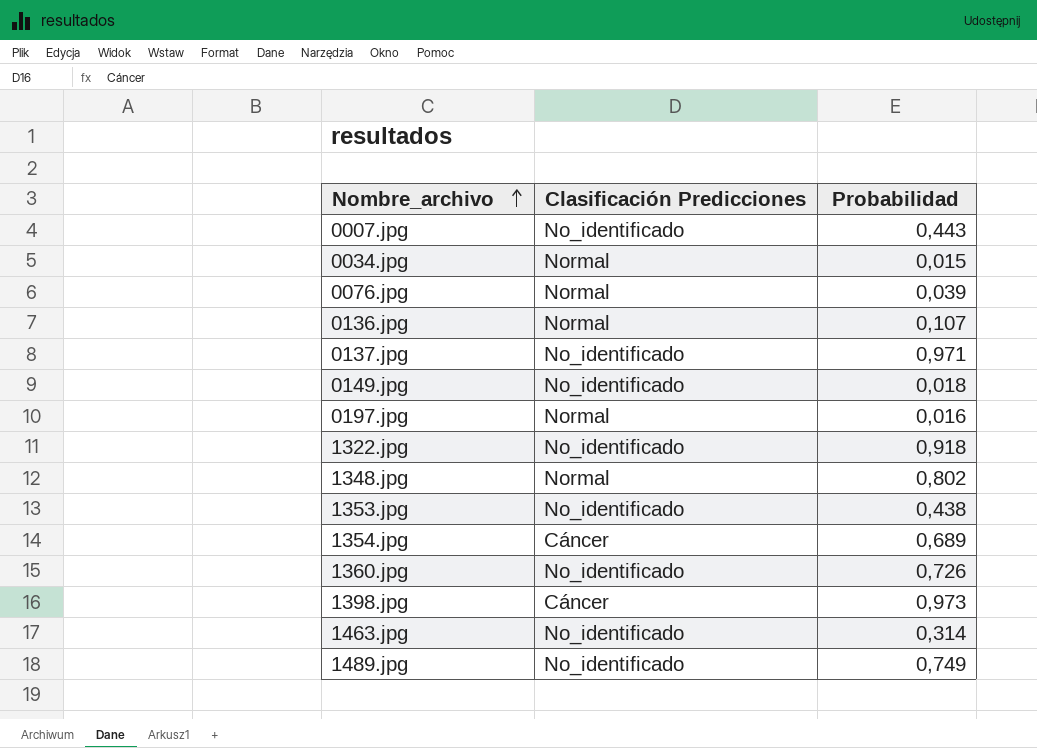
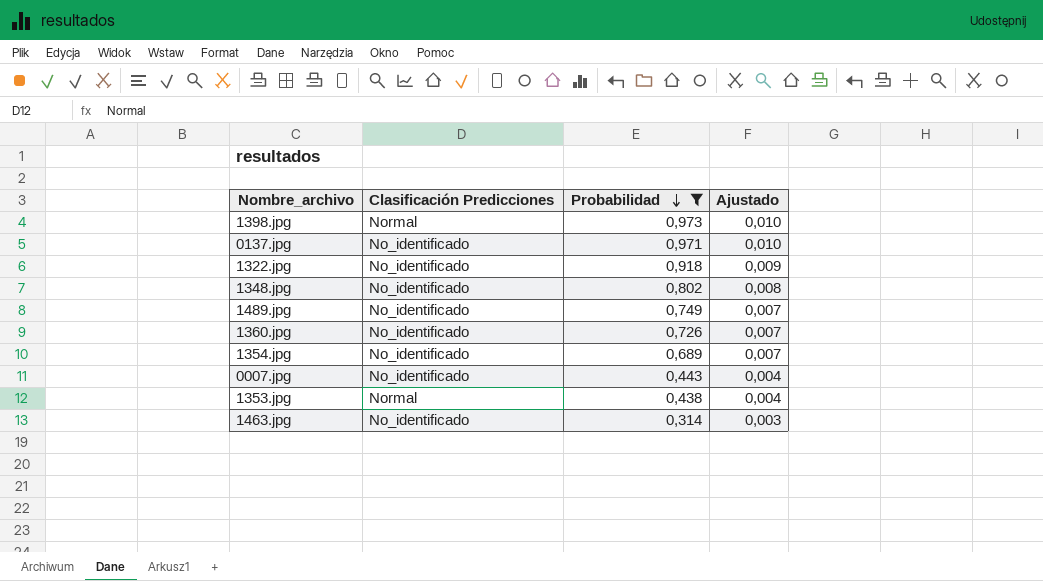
filter: none -> Probabilidad >= 0,314
row order: Nombre_archivo ascending -> Probabilidad descending
column Ajustado | formula: none -> [Probabilidad] * 0,01
1398.jpg | Clasificación Predicciones: Cáncer -> Normal
1348.jpg | Clasificación Predicciones: Normal -> No_identificado
1354.jpg | Clasificación Predicciones: Cáncer -> No_identificado
1353.jpg | Clasificación Predicciones: No_identificado -> Normal

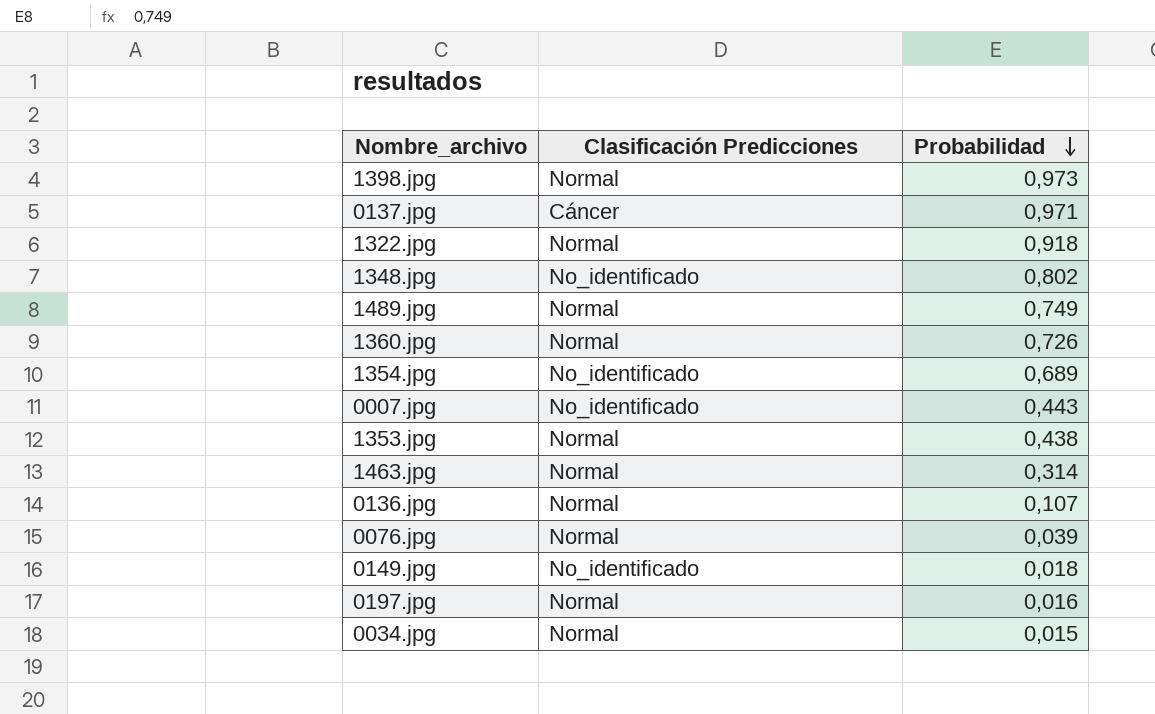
filter: Probabilidad >= 0,314 -> none
column Ajustado | formula: [Probabilidad] * 0,01 -> none
0137.jpg | Clasificación Predicciones: No_identificado -> Cáncer
1322.jpg | Clasificación Predicciones: No_identificado -> Normal
1489.jpg | Clasificación Predicciones: No_identificado -> Normal
1360.jpg | Clasificación Predicciones: No_identificado -> Normal
1463.jpg | Clasificación Predicciones: No_identificado -> Normal

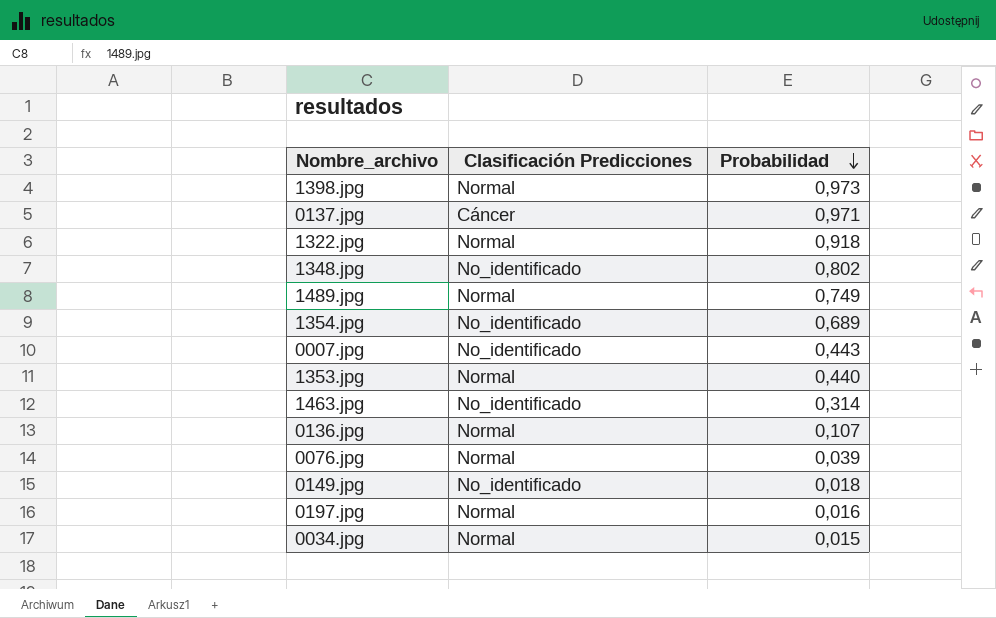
row 1360.jpg: Normal | 0,726 -> none
1353.jpg | Probabilidad: 0,438 -> 0,440
1463.jpg | Clasificación Predicciones: Normal -> No_identificado

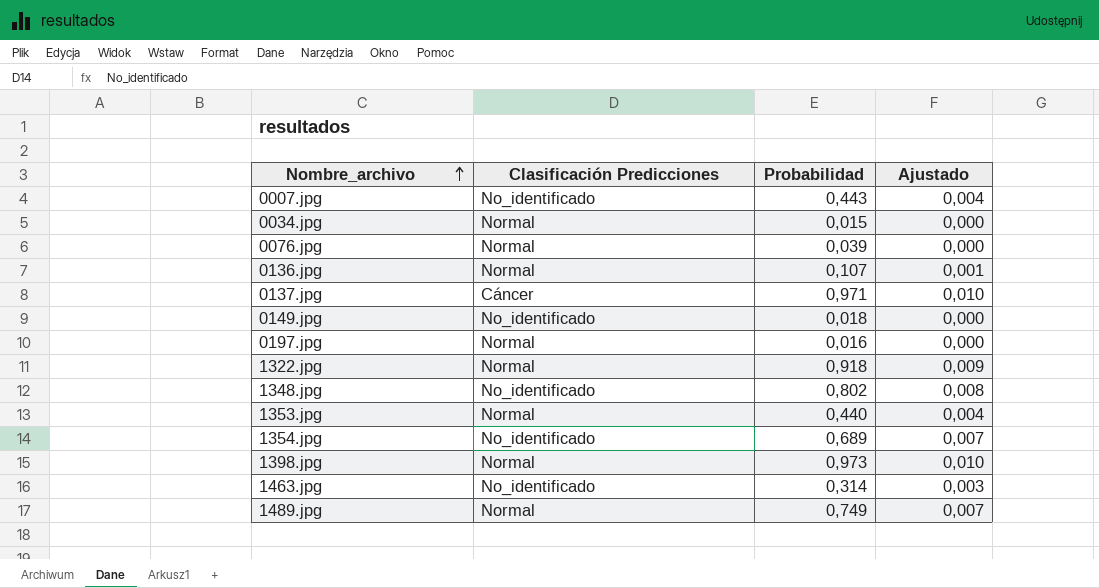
row order: Probabilidad descending -> Nombre_archivo ascending
column Ajustado | formula: none -> [Probabilidad] * 0,01

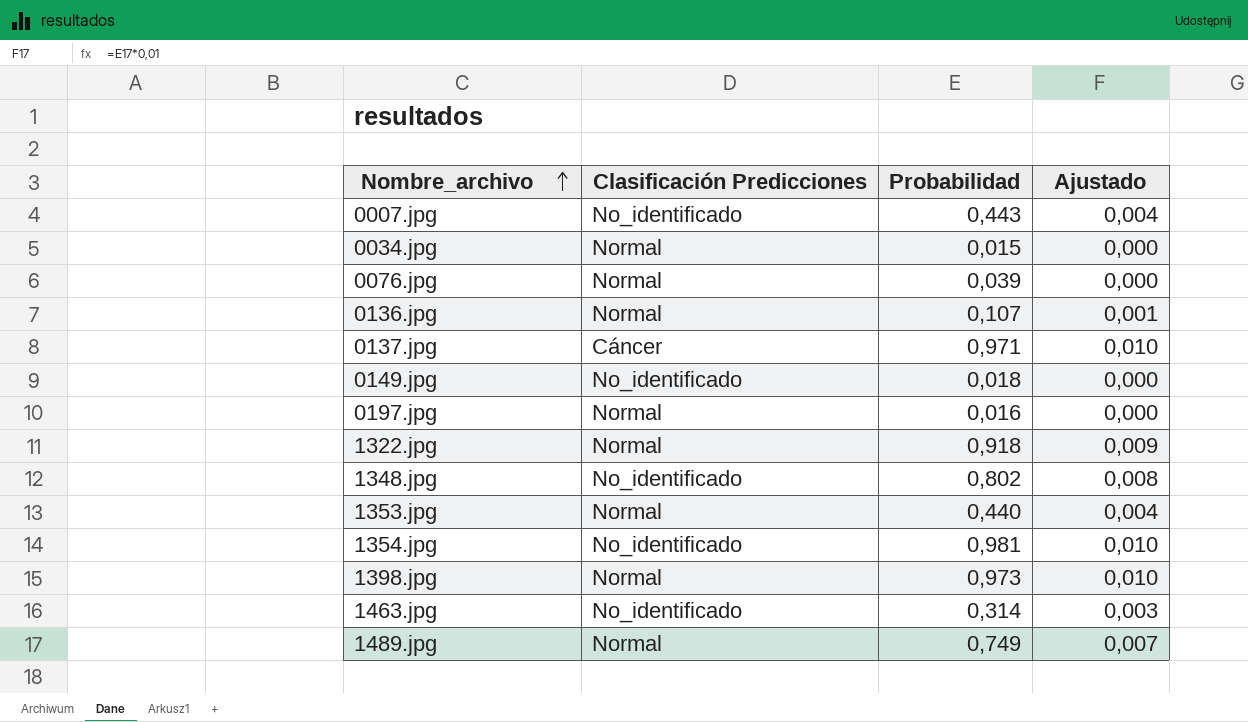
1354.jpg | Probabilidad: 0,689 -> 0,981
1354.jpg | Ajustado: 0,007 -> 0,010

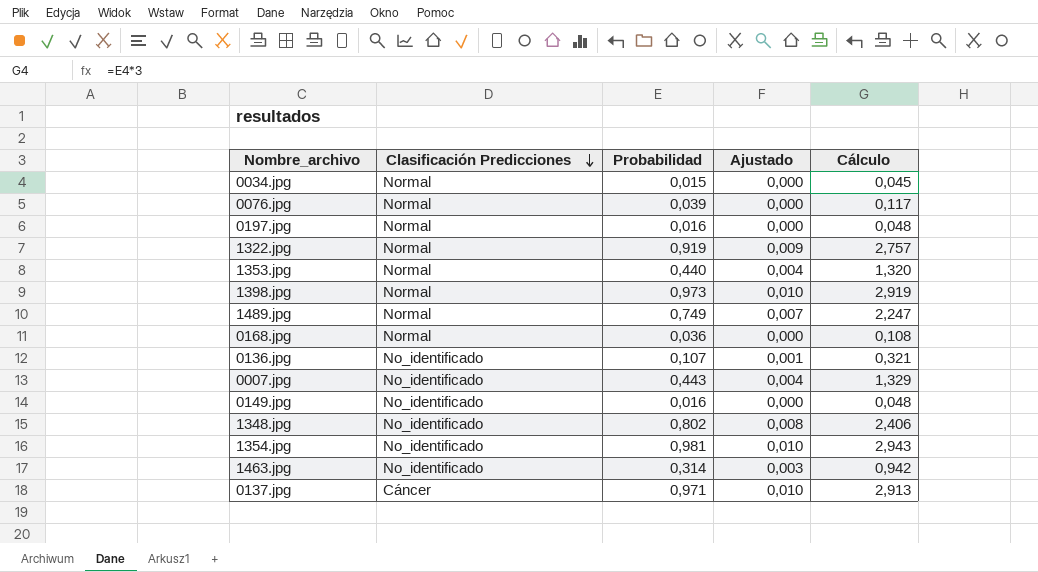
row order: Nombre_archivo ascending -> Clasificación Predicciones descending
column Cálculo | formula: none -> [Probabilidad] * 3
1322.jpg | Probabilidad: 0,918 -> 0,919
row 0168.jpg: none -> Normal | 0,036 | 0,000 | 0,108
0136.jpg | Clasificación Predicciones: Normal -> No_identificado
0149.jpg | Probabilidad: 0,018 -> 0,016

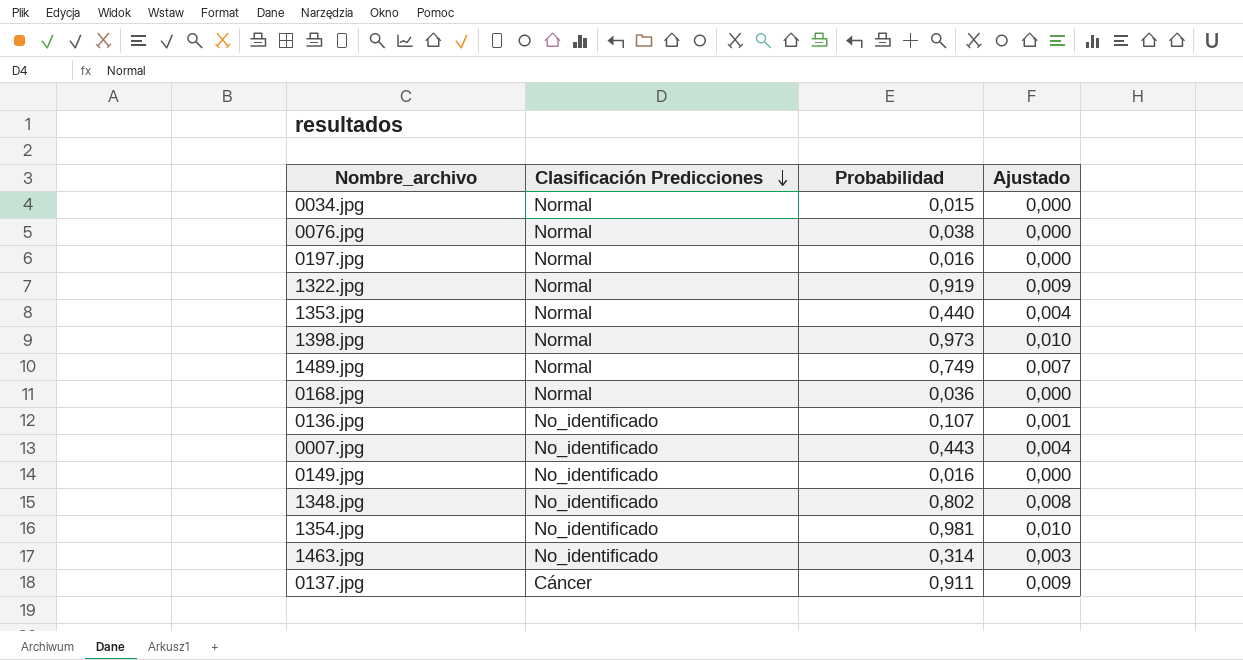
column Cálculo | formula: [Probabilidad] * 3 -> none
0076.jpg | Probabilidad: 0,039 -> 0,038
0137.jpg | Probabilidad: 0,971 -> 0,911
0137.jpg | Ajustado: 0,010 -> 0,009

